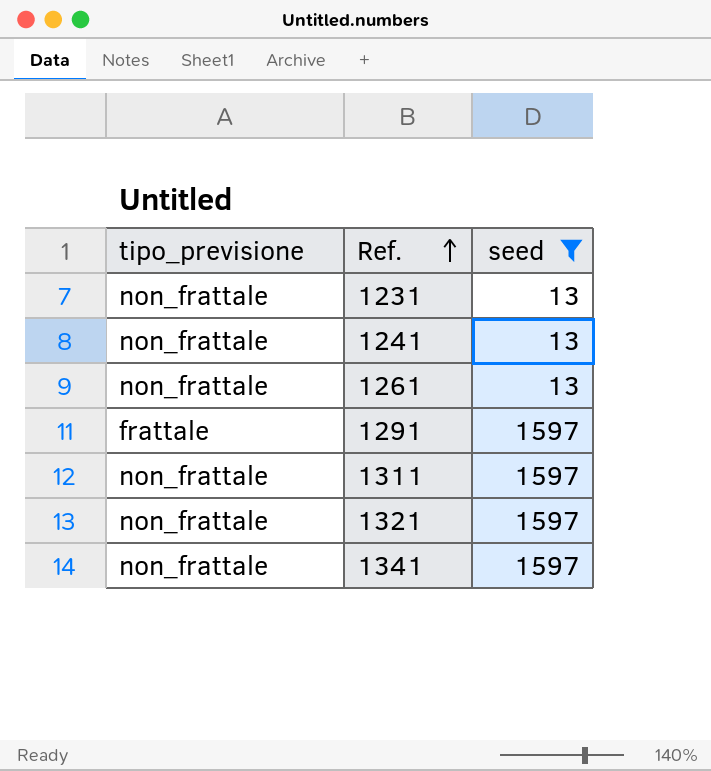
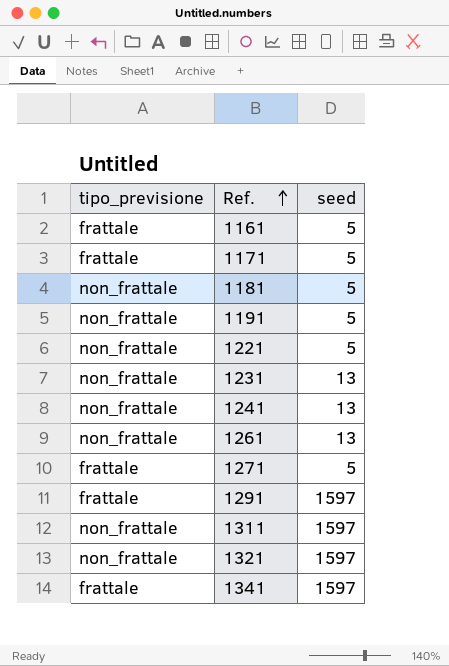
filter: seed != 5 -> none
1341 | tipo_previsione: non_frattale -> frattale

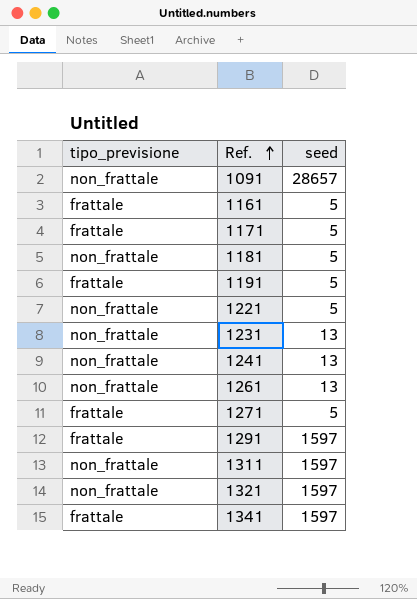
row 1091: none -> non_frattale | 28657
1191 | tipo_previsione: non_frattale -> frattale

